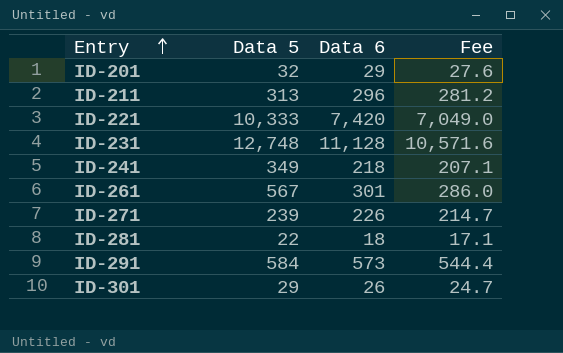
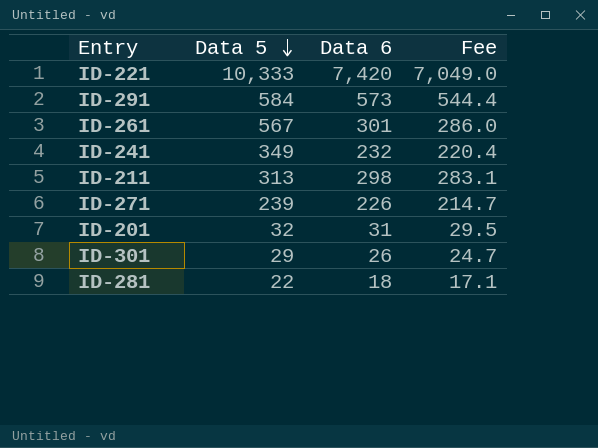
row order: Entry ascending -> Data 5 descending
row ID-231: 12,748 | 11,128 | 10,571.6 -> none
ID-241 | Data 6: 218 -> 232
ID-241 | Fee: 207.1 -> 220.4
ID-211 | Data 6: 296 -> 298
ID-211 | Fee: 281.2 -> 283.1
ID-201 | Data 6: 29 -> 31
ID-201 | Fee: 27.6 -> 29.5

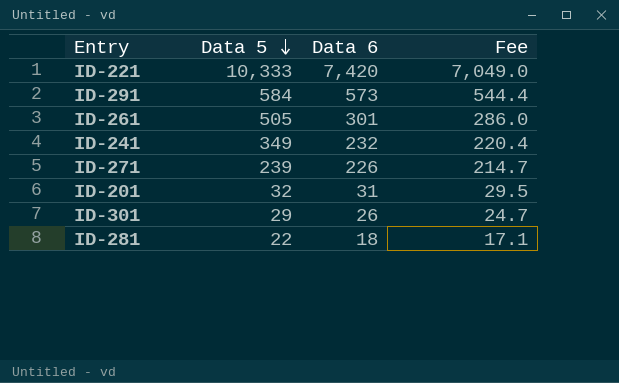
row ID-211: 313 | 298 | 283.1 -> none
ID-261 | Data 5: 567 -> 505

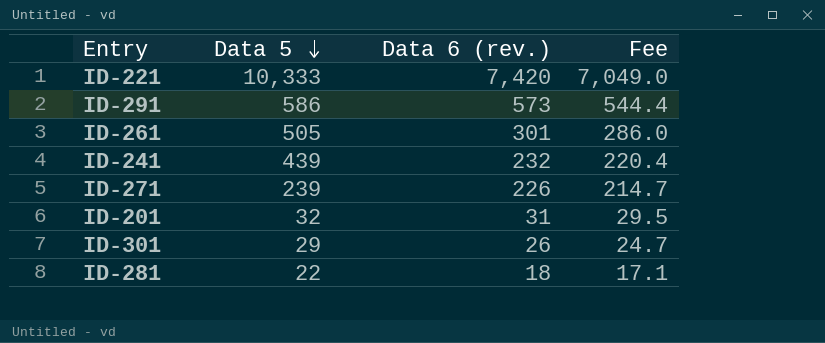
column name: Data 6 -> Data 6 (rev.)
ID-291 | Data 5: 584 -> 586
ID-241 | Data 5: 349 -> 439

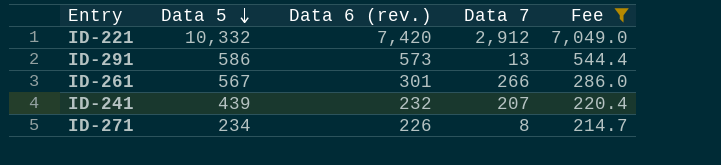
filter: none -> Fee >= 214.7
column Data 7 | formula: none -> [Data 5] - [Data 6 (rev.)]
ID-221 | Data 5: 10,333 -> 10,332
ID-261 | Data 5: 505 -> 567
ID-271 | Data 5: 239 -> 234

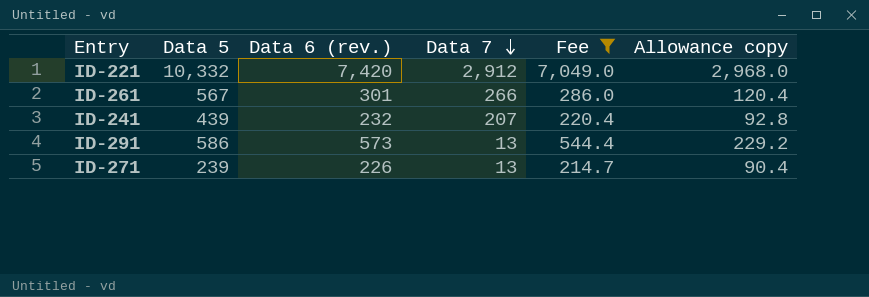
row order: Data 5 descending -> Data 7 descending
column Allowance copy | formula: none -> [Data 6 (rev.)] * 0.4
ID-271 | Data 5: 234 -> 239
ID-271 | Data 7: 8 -> 13

